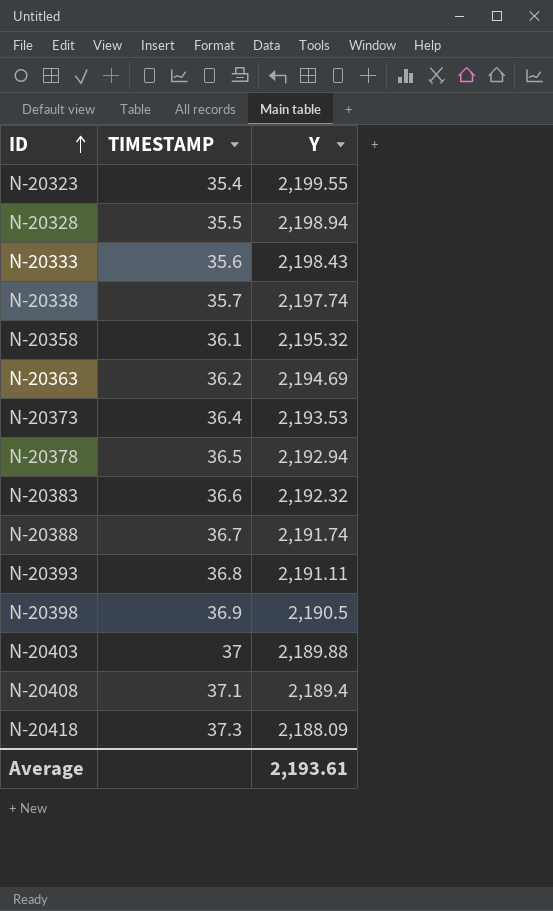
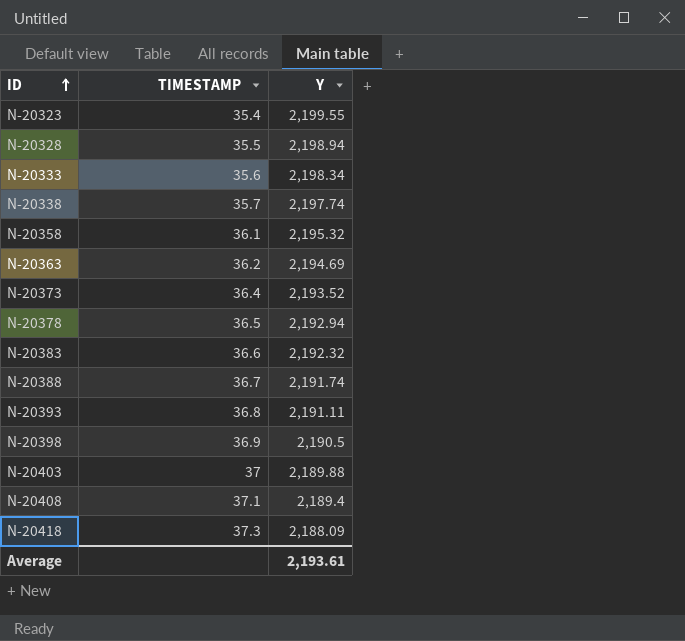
N-20333 | Y: 2,198.43 -> 2,198.34
N-20373 | Y: 2,193.53 -> 2,193.52

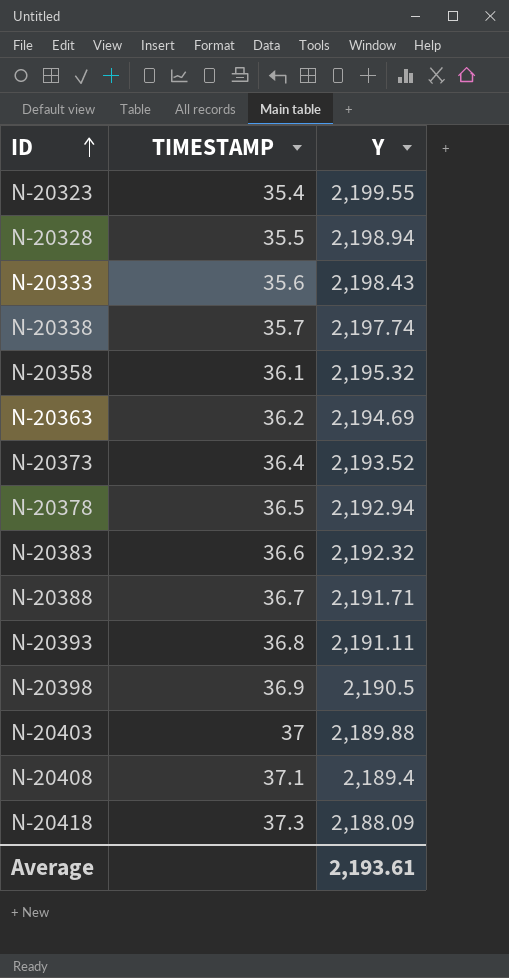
N-20333 | Y: 2,198.34 -> 2,198.43
N-20388 | Y: 2,191.74 -> 2,191.71

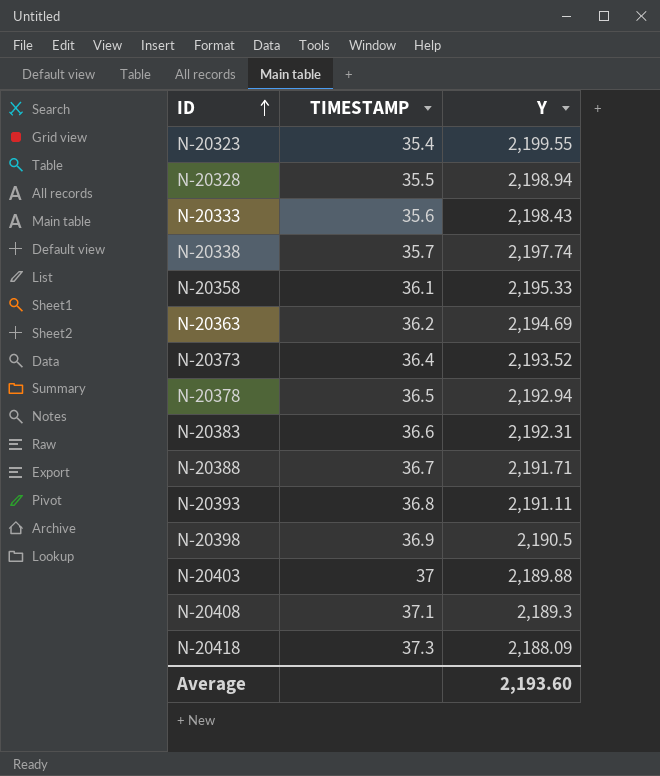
N-20358 | Y: 2,195.32 -> 2,195.33
N-20383 | Y: 2,192.32 -> 2,192.31
N-20408 | Y: 2,189.4 -> 2,189.3
Average | Y: 2,193.61 -> 2,193.60

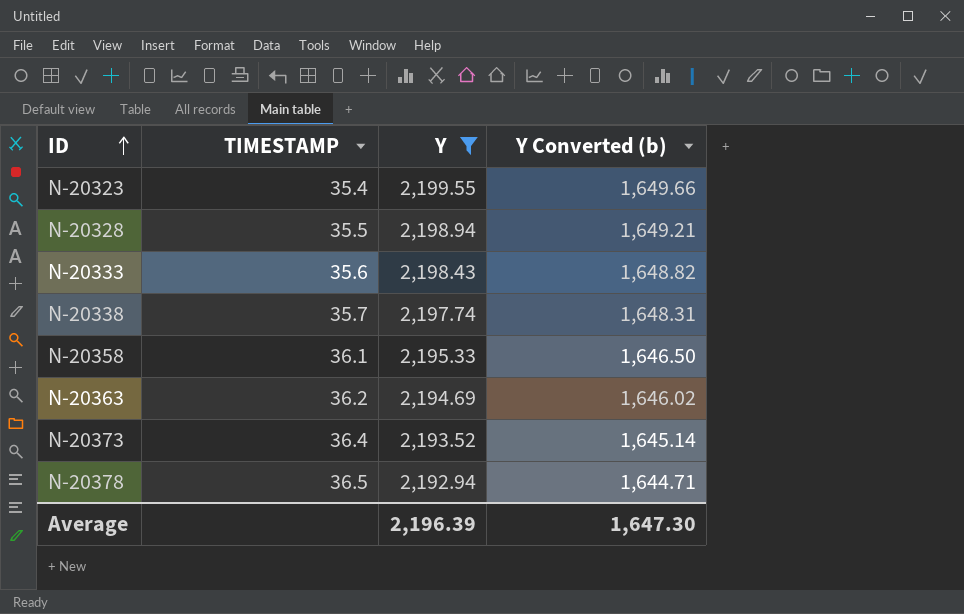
filter: none -> Y >= 2,192.94
column Y Converted (b) | formula: none -> [Y] * 0.75
Average | Y: 2,193.60 -> 2,196.39

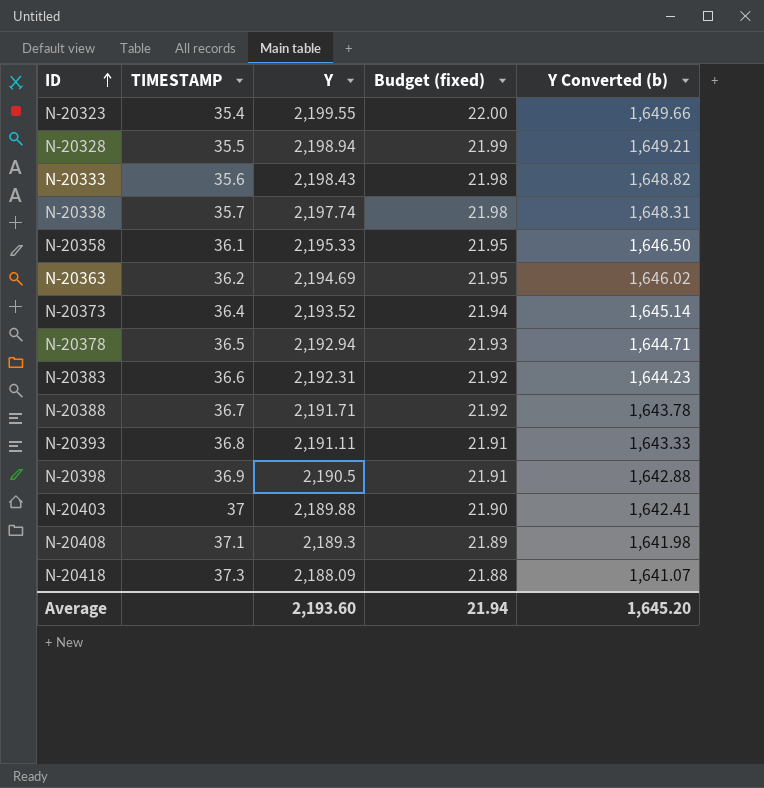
filter: Y >= 2,192.94 -> none
column Budget (fixed) | formula: none -> [Y] * 0.01
Average | Y: 2,196.39 -> 2,193.60
Average | Y Converted (b): 1,647.30 -> 1,645.20

